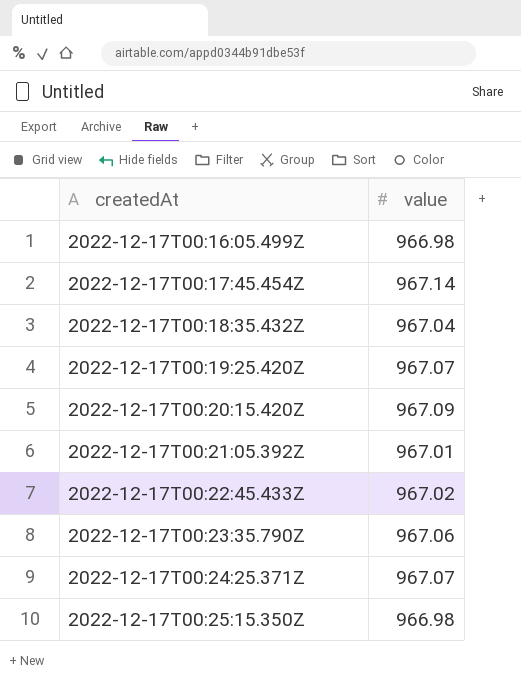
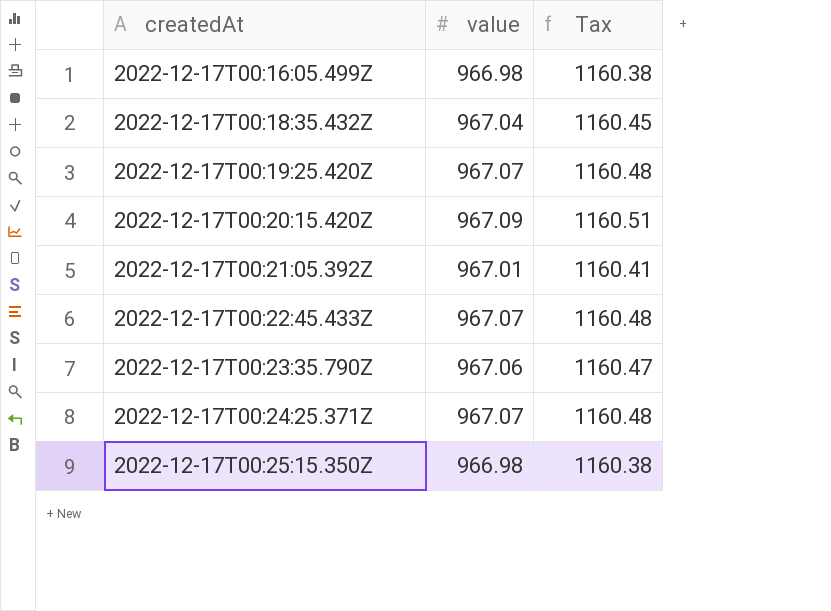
column Tax | formula: none -> [value] * 1.2
row 2022-12-17T00:17:45.454Z: 967.14 -> none
2022-12-17T00:22:45.433Z | value: 967.02 -> 967.07

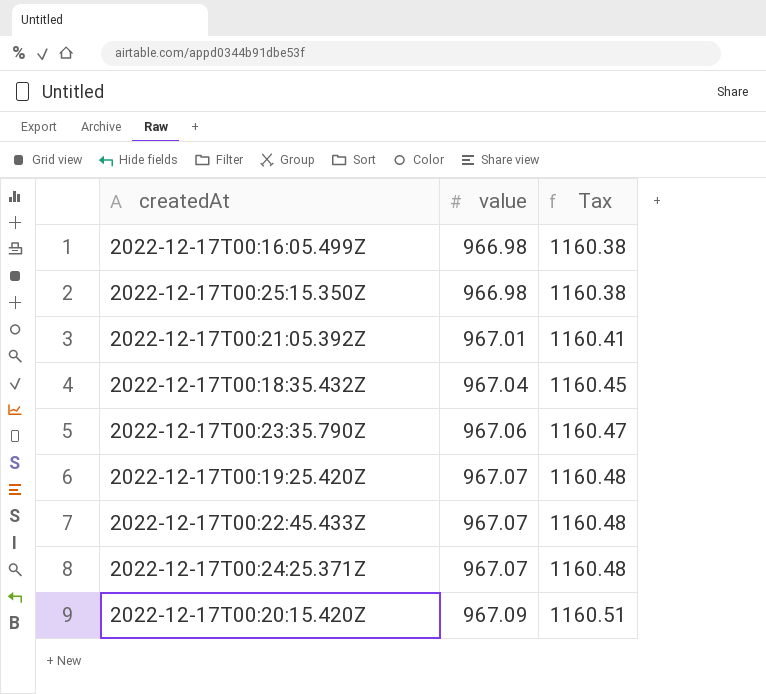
row order: createdAt ascending -> value ascending

